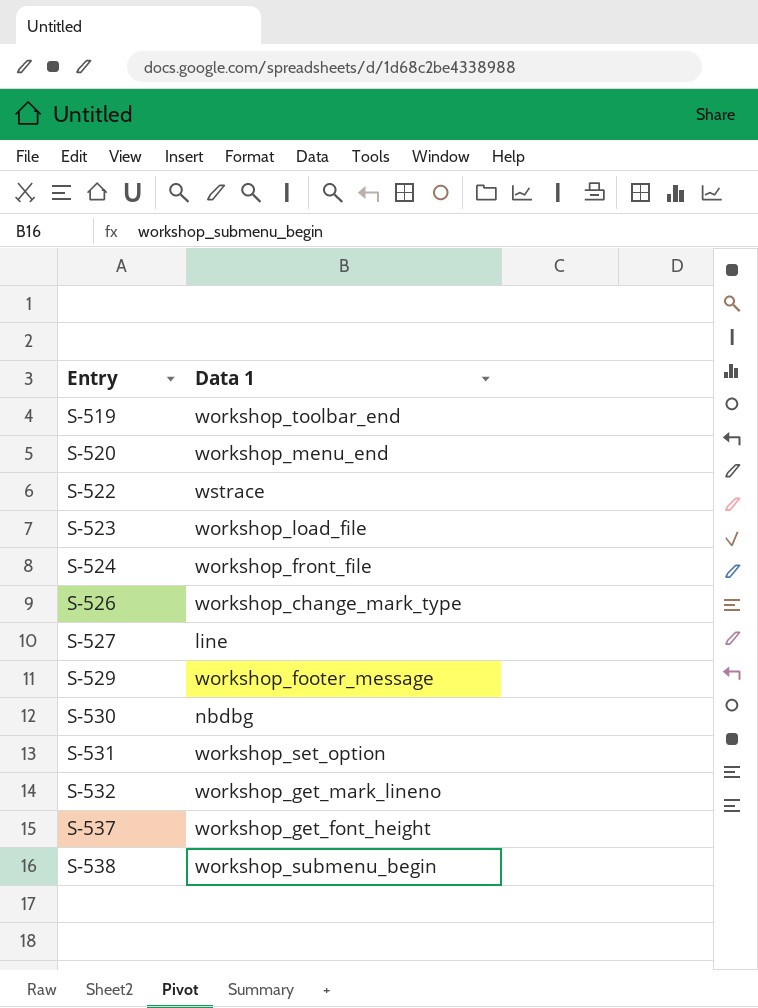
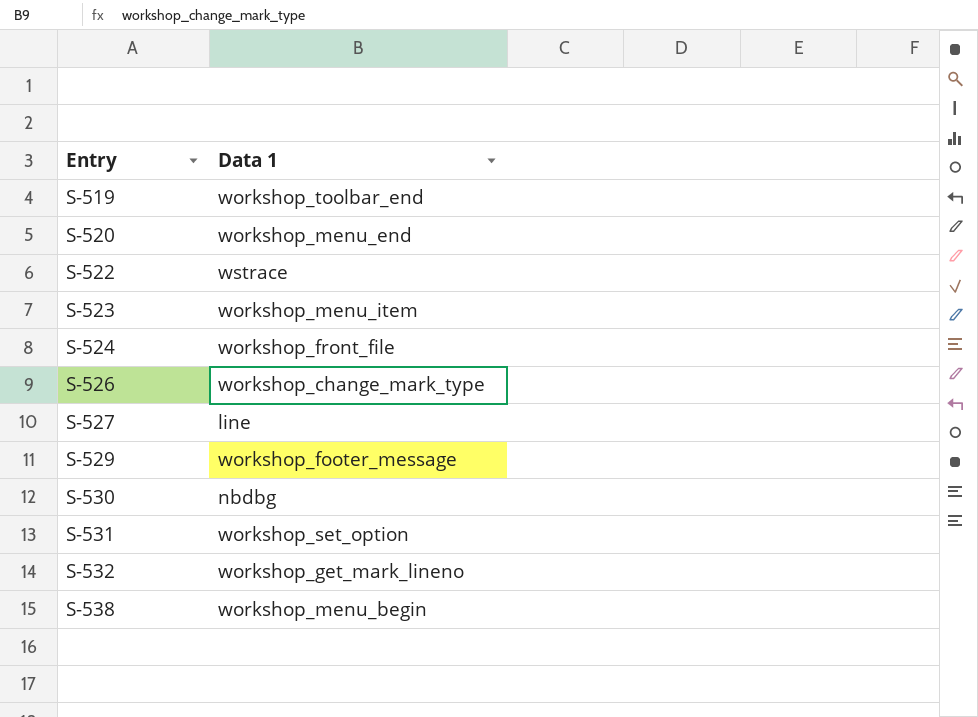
row S-537: workshop_get_font_height -> none
S-523 | Data 1: workshop_load_file -> workshop_menu_item
S-538 | Data 1: workshop_submenu_begin -> workshop_menu_begin

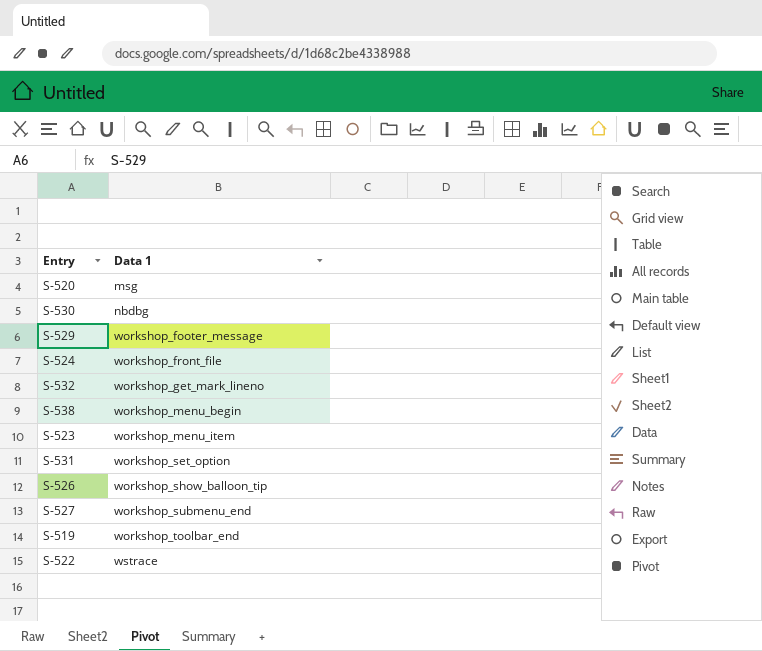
row order: Entry ascending -> Data 1 ascending
S-520 | Data 1: workshop_menu_end -> msg
S-526 | Data 1: workshop_change_mark_type -> workshop_show_balloon_tip
S-527 | Data 1: line -> workshop_submenu_end

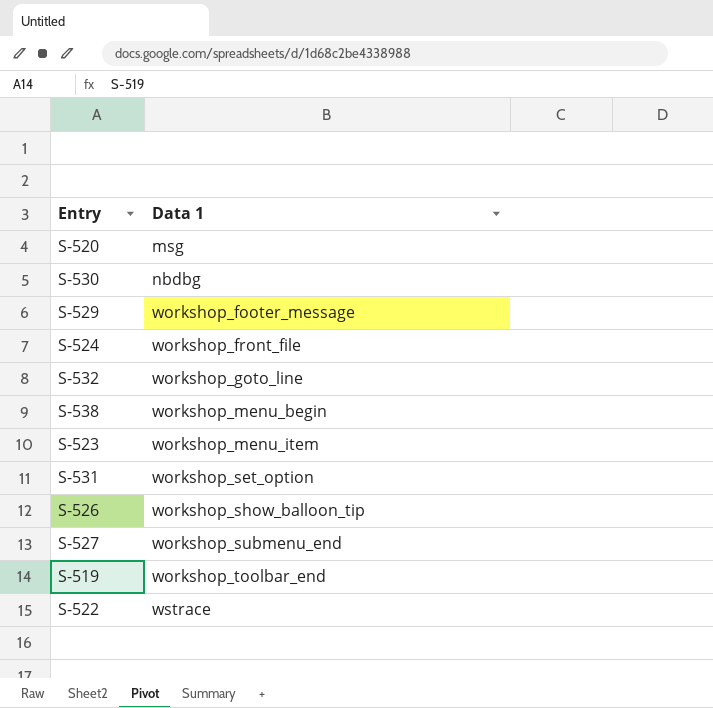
S-532 | Data 1: workshop_get_mark_lineno -> workshop_goto_line

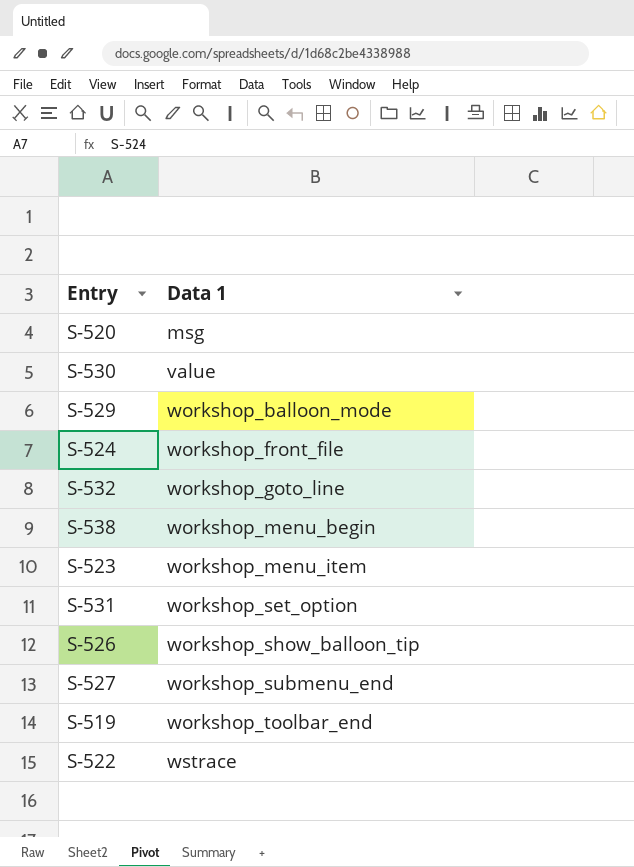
S-530 | Data 1: nbdbg -> value
S-529 | Data 1: workshop_footer_message -> workshop_balloon_mode

